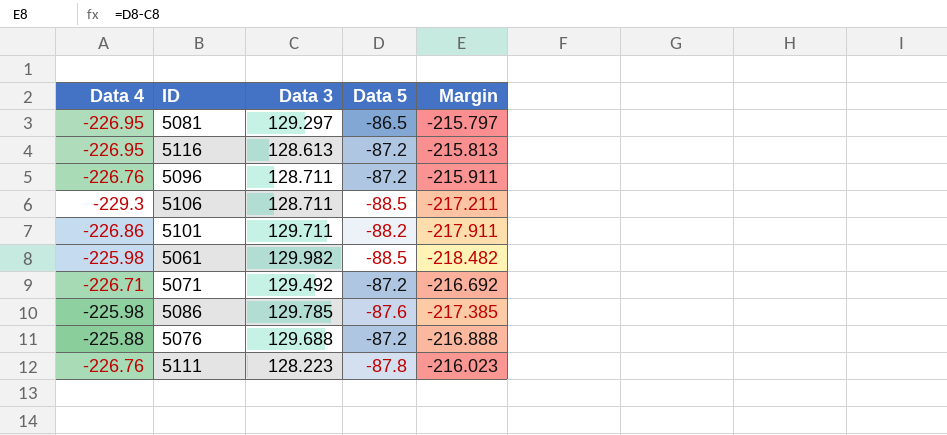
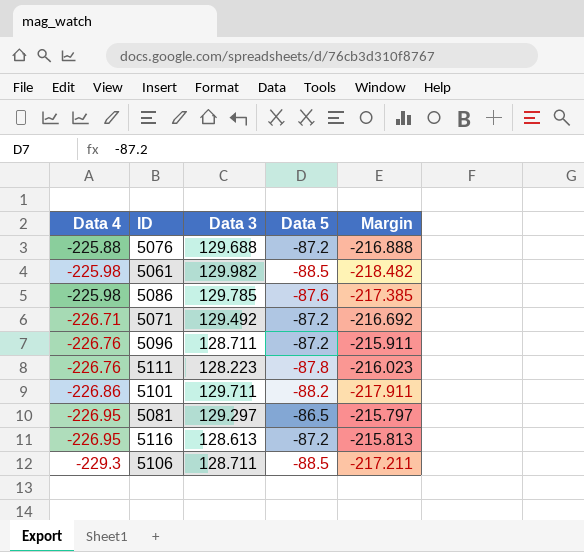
row order: none -> Data 4 descending

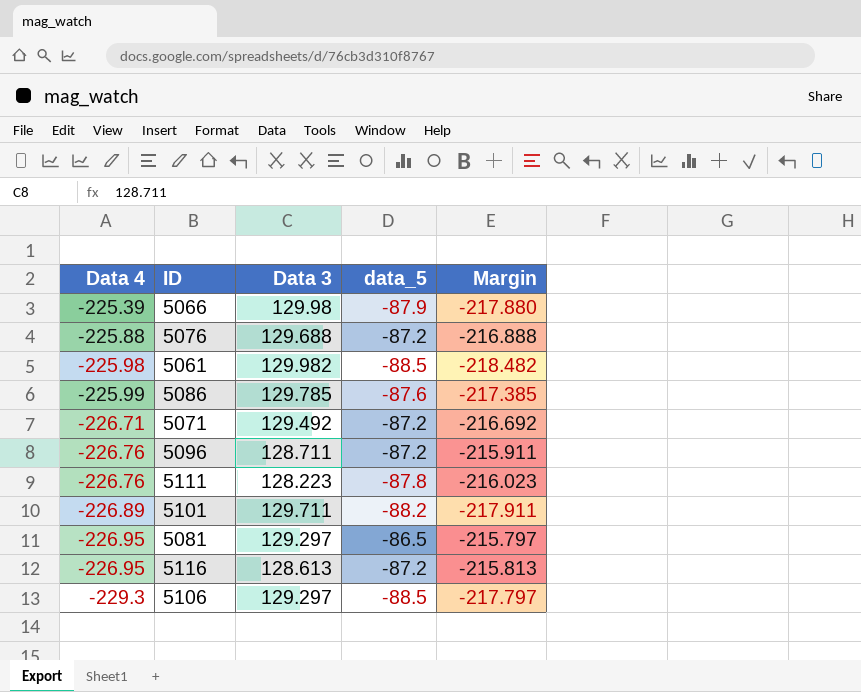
column name: Data 5 -> data_5
row 5066: none -> -225.39 | 129.98 | -87.9 | -217.880
5086 | Data 4: -225.98 -> -225.99
5101 | Data 4: -226.86 -> -226.89
5106 | Data 3: 128.711 -> 129.297
5106 | Margin: -217.211 -> -217.797

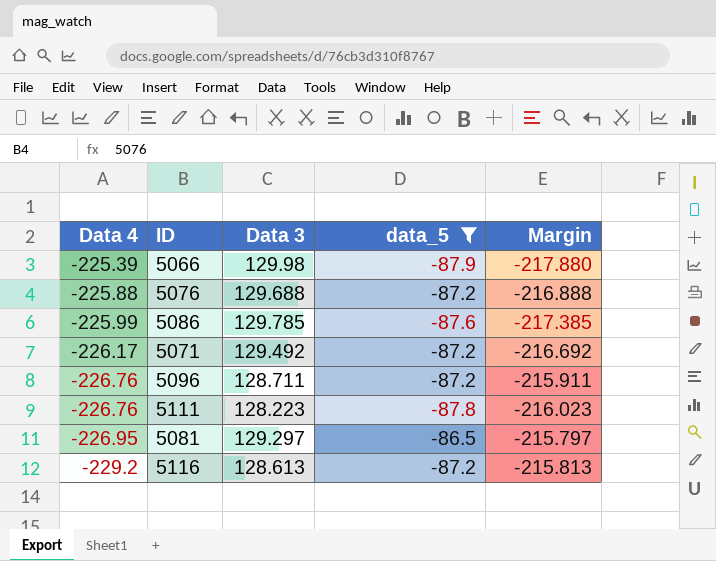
filter: none -> data_5 >= -87.9
5071 | Data 4: -226.71 -> -226.17
5116 | Data 4: -226.95 -> -229.2

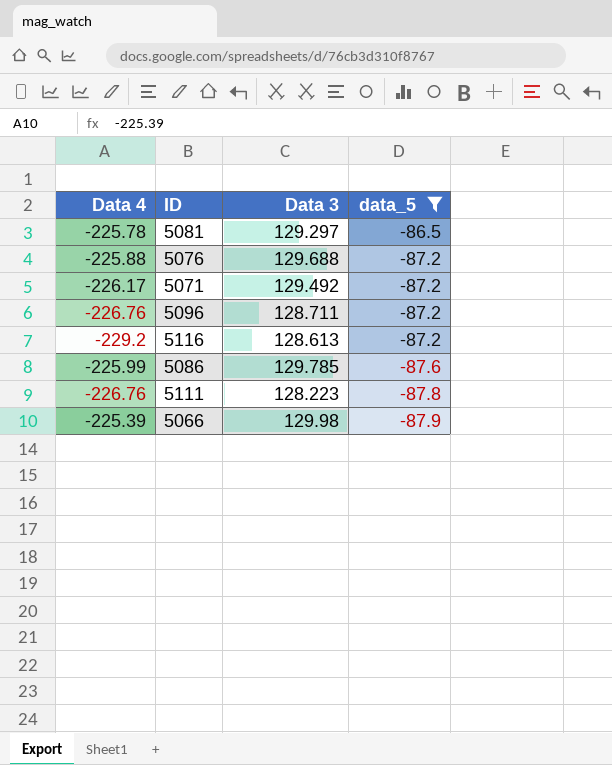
row order: Data 4 descending -> data_5 descending
column Margin | formula: [data_5] - [Data 3] -> none
5081 | Data 4: -226.95 -> -225.78

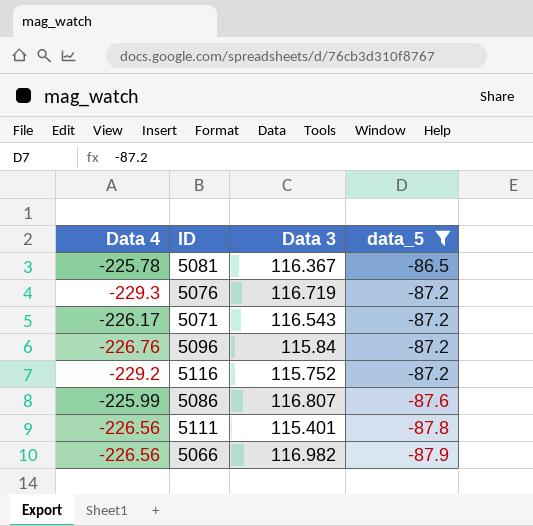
5081 | Data 3: 129.297 -> 116.367
5076 | Data 4: -225.88 -> -229.3
5076 | Data 3: 129.688 -> 116.719
5071 | Data 3: 129.492 -> 116.543
5096 | Data 3: 128.711 -> 115.84
5116 | Data 3: 128.613 -> 115.752
5086 | Data 3: 129.785 -> 116.807
5111 | Data 4: -226.76 -> -226.56
5111 | Data 3: 128.223 -> 115.401
5066 | Data 4: -225.39 -> -226.56
5066 | Data 3: 129.98 -> 116.982

